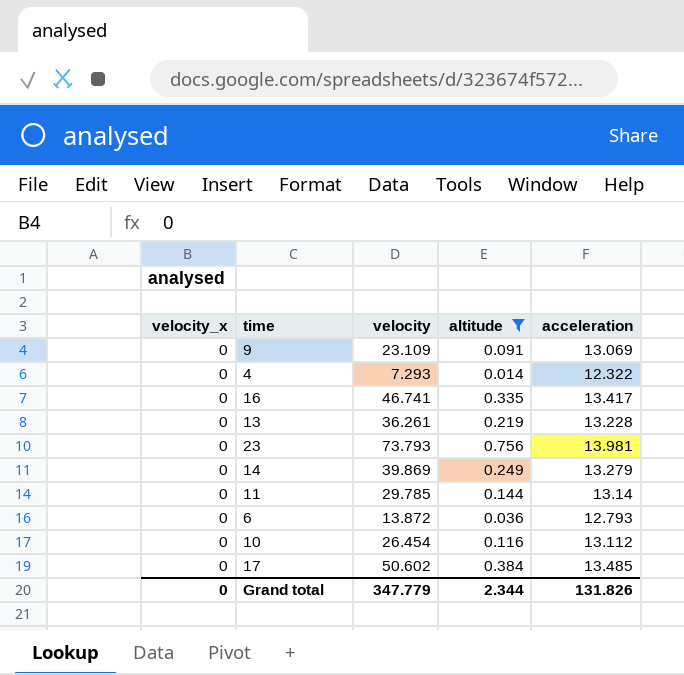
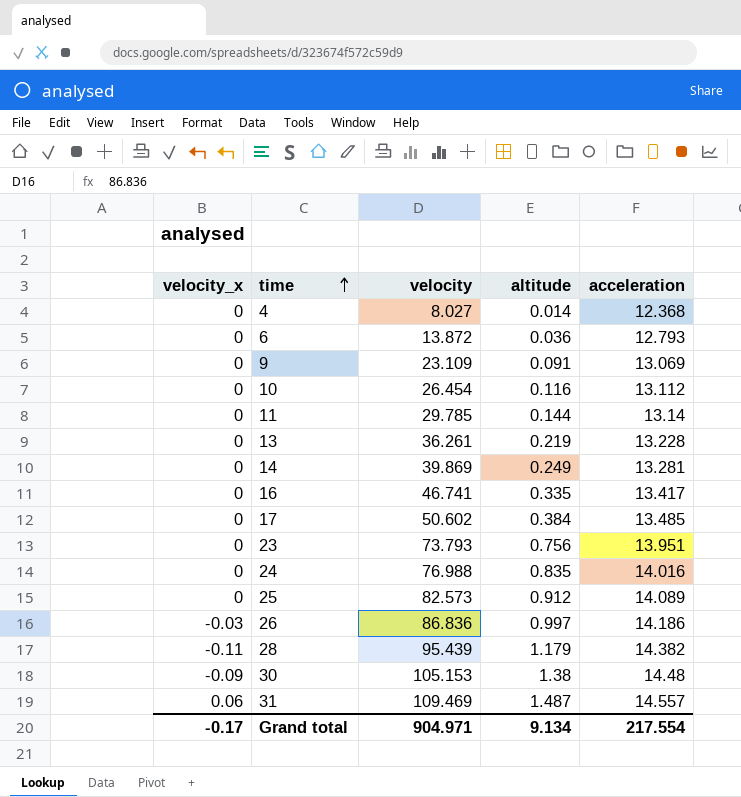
filter: altitude <= 0.756 -> none
row order: none -> time ascending
4 | velocity: 7.293 -> 8.027
4 | acceleration: 12.322 -> 12.368
14 | acceleration: 13.279 -> 13.281
23 | acceleration: 13.981 -> 13.951
Grand total | velocity_x: 0 -> -0.17
Grand total | velocity: 347.779 -> 904.971
Grand total | altitude: 2.344 -> 9.134
Grand total | acceleration: 131.826 -> 217.554

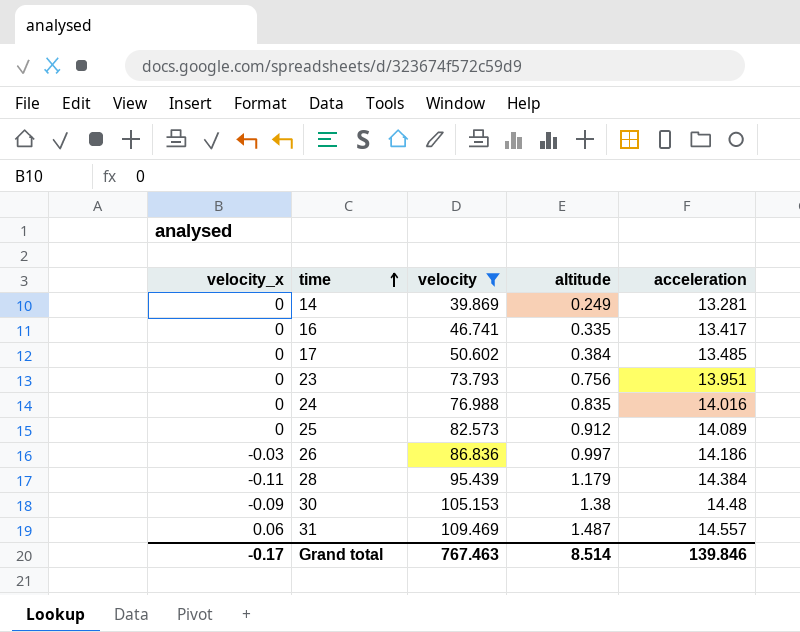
filter: none -> velocity >= 39.869
28 | acceleration: 14.382 -> 14.384
Grand total | velocity: 904.971 -> 767.463
Grand total | altitude: 9.134 -> 8.514
Grand total | acceleration: 217.554 -> 139.846

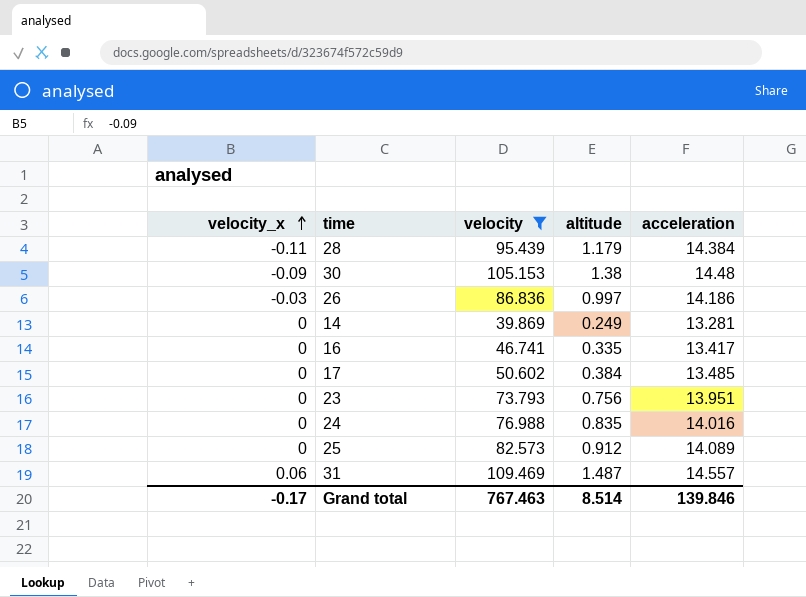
row order: time ascending -> velocity_x ascending

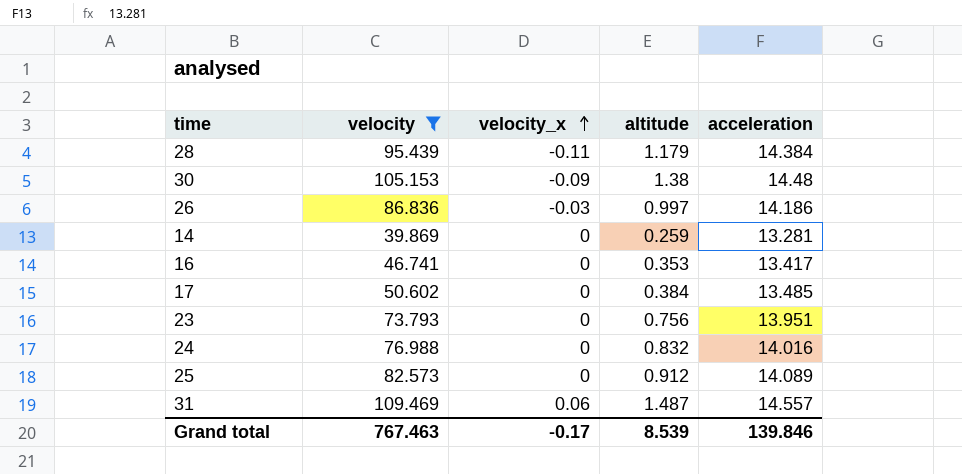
column velocity_x | position: 1 -> 3
14 | altitude: 0.249 -> 0.259
16 | altitude: 0.335 -> 0.353
24 | altitude: 0.835 -> 0.832
Grand total | altitude: 8.514 -> 8.539

